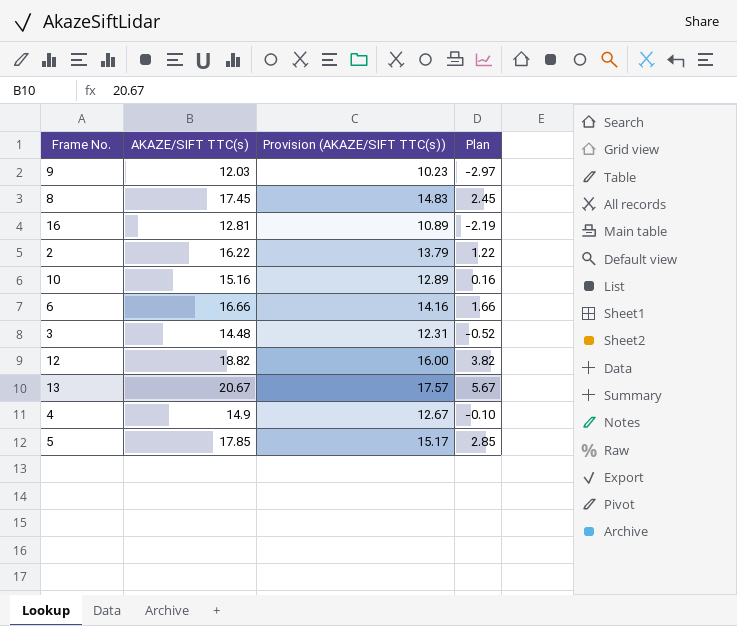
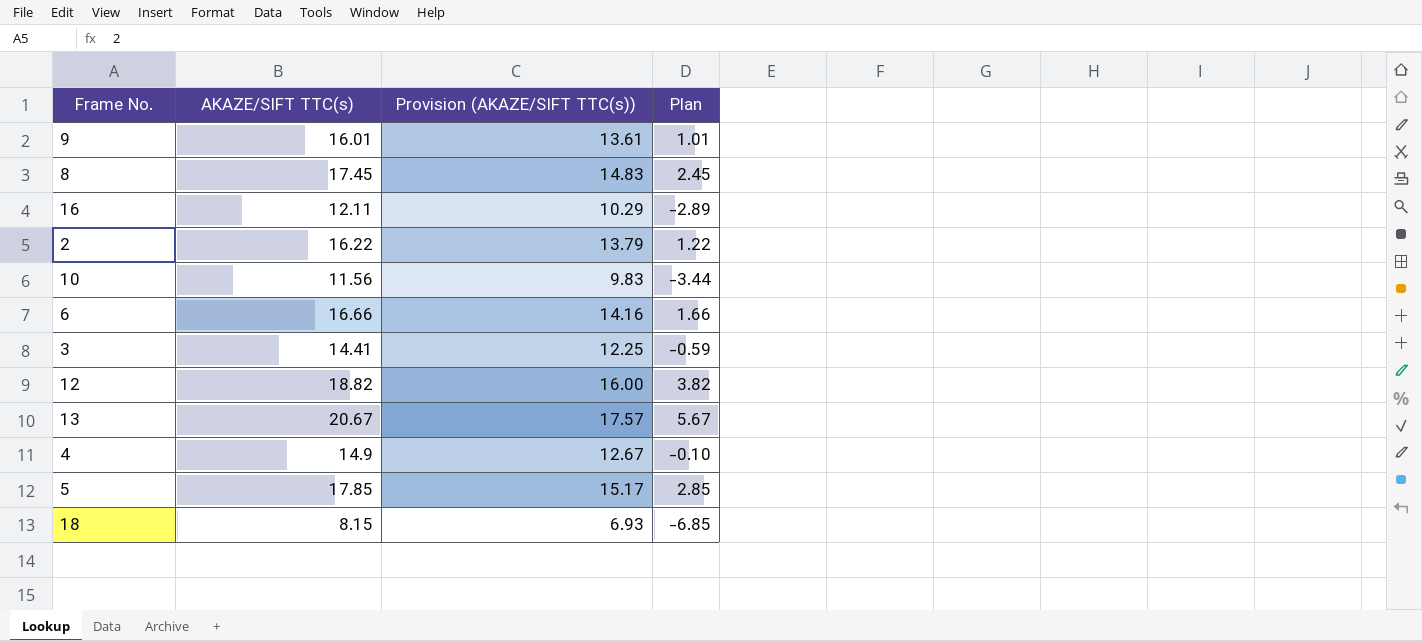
9 | AKAZE/SIFT TTC(s): 12.03 -> 16.01
9 | Provision (AKAZE/SIFT TTC(s)): 10.23 -> 13.61
9 | Plan: -2.97 -> 1.01
16 | AKAZE/SIFT TTC(s): 12.81 -> 12.11
16 | Provision (AKAZE/SIFT TTC(s)): 10.89 -> 10.29
16 | Plan: -2.19 -> -2.89
10 | AKAZE/SIFT TTC(s): 15.16 -> 11.56
10 | Provision (AKAZE/SIFT TTC(s)): 12.89 -> 9.83
10 | Plan: 0.16 -> -3.44
3 | AKAZE/SIFT TTC(s): 14.48 -> 14.41
3 | Provision (AKAZE/SIFT TTC(s)): 12.31 -> 12.25
3 | Plan: -0.52 -> -0.59
row 18: none -> 8.15 | 6.93 | -6.85

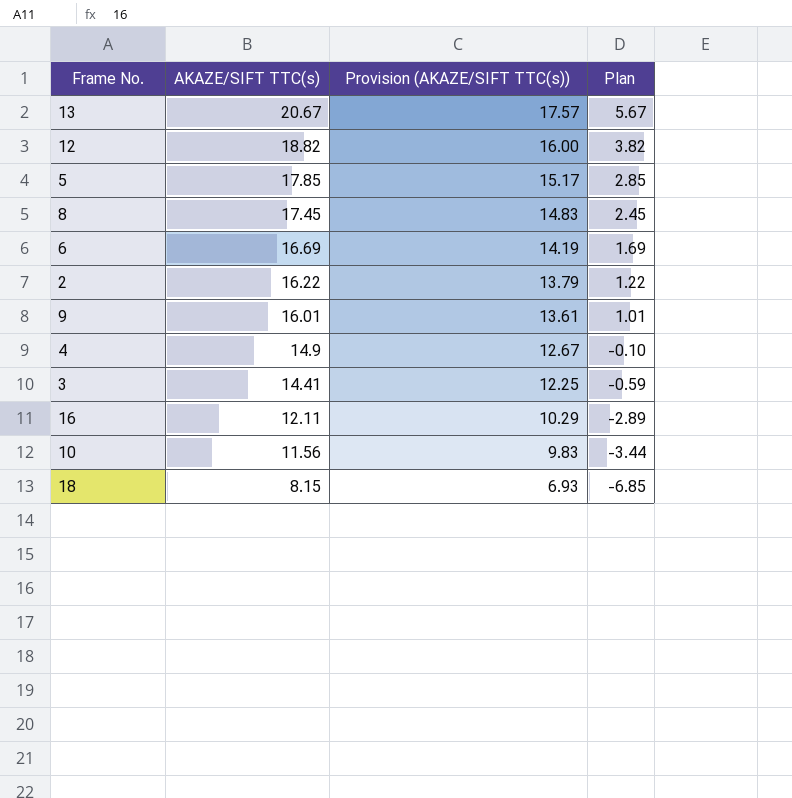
row order: none -> AKAZE/SIFT TTC(s) descending
6 | AKAZE/SIFT TTC(s): 16.66 -> 16.69
6 | Provision (AKAZE/SIFT TTC(s)): 14.16 -> 14.19
6 | Plan: 1.66 -> 1.69

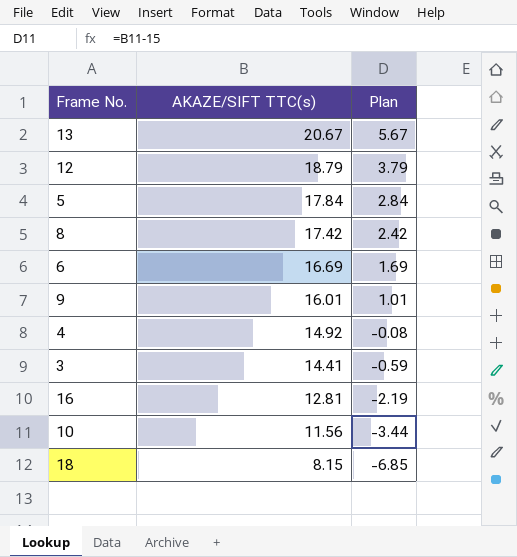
column Provision (AKAZE/SIFT TTC(s)) | formula: [AKAZE/SIFT TTC(s)] * 0.85 -> none
row 2: 16.22 | 13.79 | 1.22 -> none
12 | AKAZE/SIFT TTC(s): 18.82 -> 18.79
12 | Plan: 3.82 -> 3.79
5 | AKAZE/SIFT TTC(s): 17.85 -> 17.84
5 | Plan: 2.85 -> 2.84
8 | AKAZE/SIFT TTC(s): 17.45 -> 17.42
8 | Plan: 2.45 -> 2.42
4 | AKAZE/SIFT TTC(s): 14.9 -> 14.92
4 | Plan: -0.10 -> -0.08
16 | AKAZE/SIFT TTC(s): 12.11 -> 12.81
16 | Plan: -2.89 -> -2.19

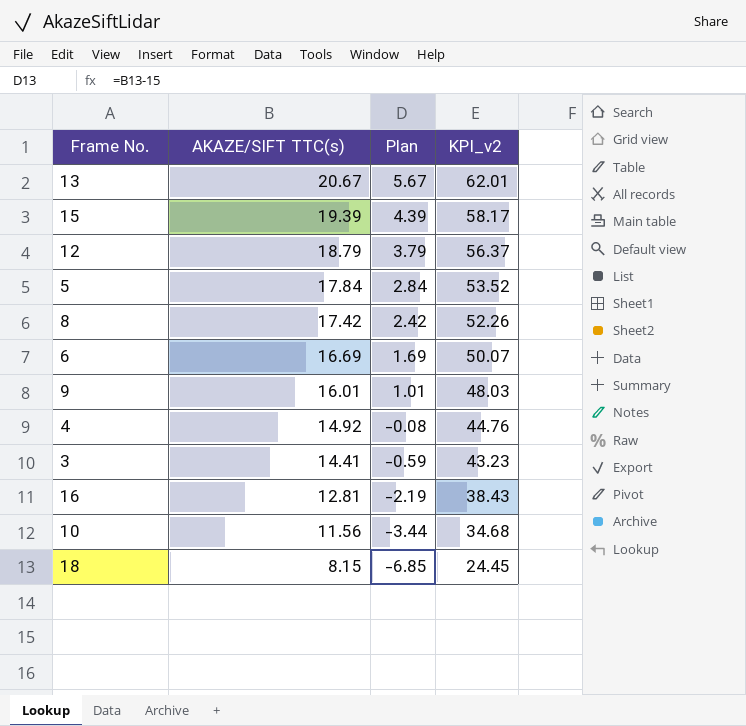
column KPI_v2 | formula: none -> [AKAZE/SIFT TTC(s)] * 3
row 15: none -> 19.39 | 4.39 | 58.17

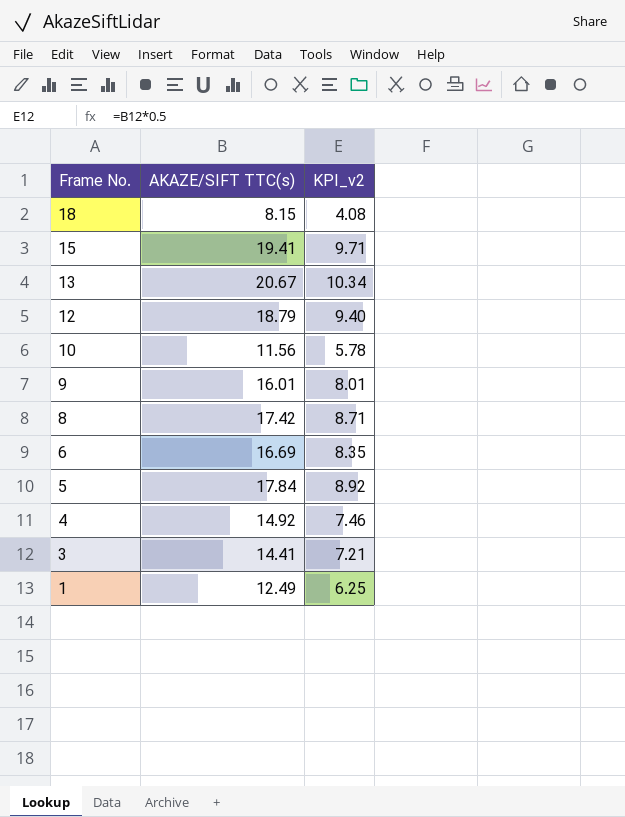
row order: AKAZE/SIFT TTC(s) descending -> Frame No. descending
column Plan | formula: [AKAZE/SIFT TTC(s)] - 15 -> none
column KPI_v2 | formula: [AKAZE/SIFT TTC(s)] * 3 -> [AKAZE/SIFT TTC(s)] * 0.5
row 16: 12.81 | -2.19 | 38.43 -> none
15 | AKAZE/SIFT TTC(s): 19.39 -> 19.41
row 1: none -> 12.49 | 6.25

